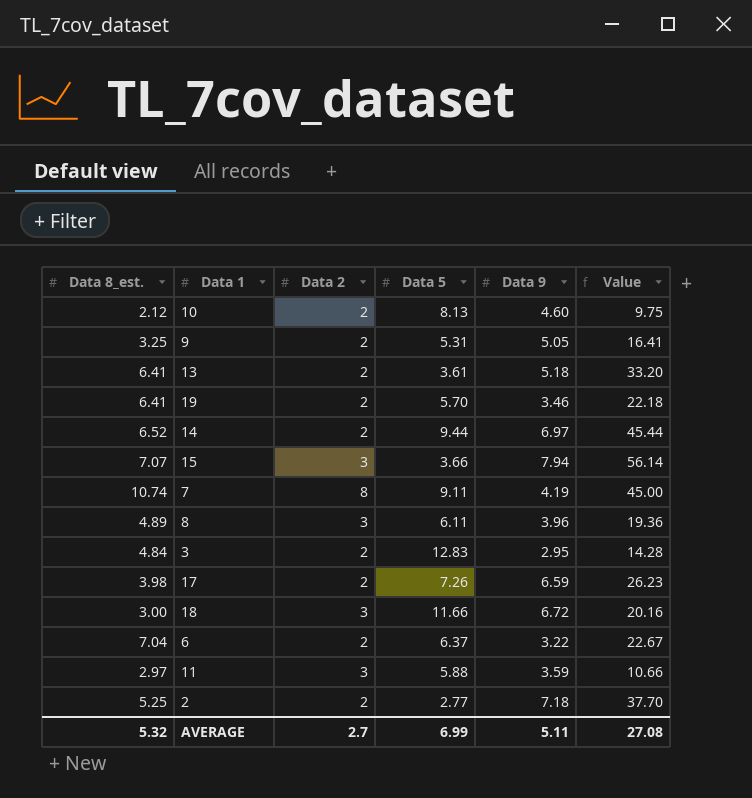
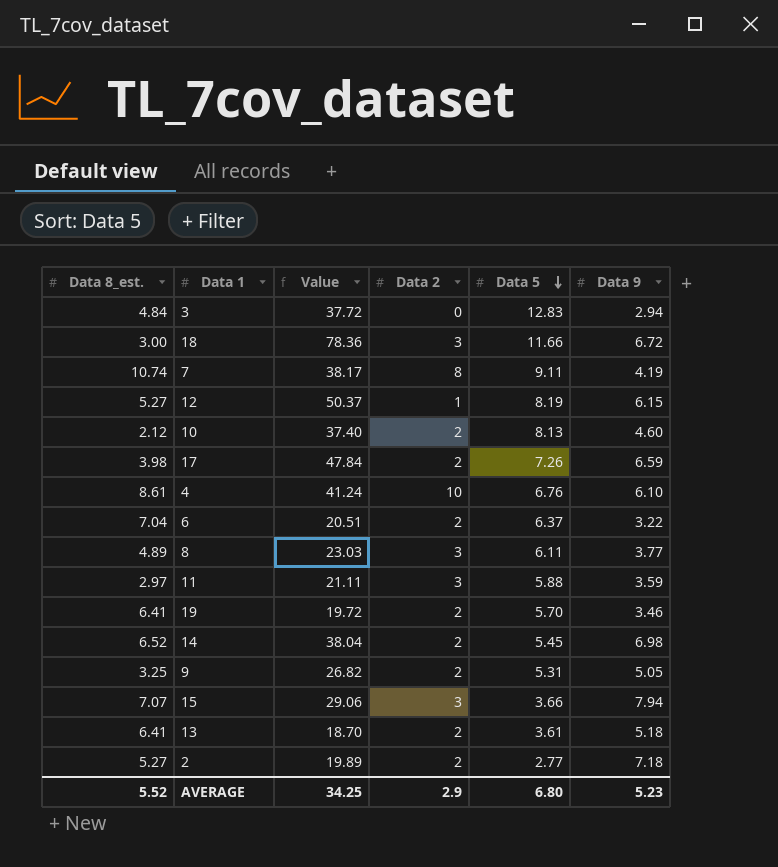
row order: none -> Data 5 descending
column Value | formula: [Data 8_est.] * [Data 9] -> [Data 5] * [Data 9]
column Value | position: 6 -> 3
3 | Data 2: 2 -> 0
3 | Data 9: 2.95 -> 2.94
row 12: none -> 5.27 | 50.37 | 1 | 8.19 | 6.15
row 4: none -> 8.61 | 41.24 | 10 | 6.76 | 6.10
8 | Data 9: 3.96 -> 3.77
14 | Data 5: 9.44 -> 5.45
14 | Data 9: 6.97 -> 6.98
2 | Data 8_est.: 5.25 -> 5.27
AVERAGE | Data 8_est.: 5.32 -> 5.52
AVERAGE | Value: 27.08 -> 34.25
AVERAGE | Data 2: 2.7 -> 2.9
AVERAGE | Data 5: 6.99 -> 6.80
AVERAGE | Data 9: 5.11 -> 5.23

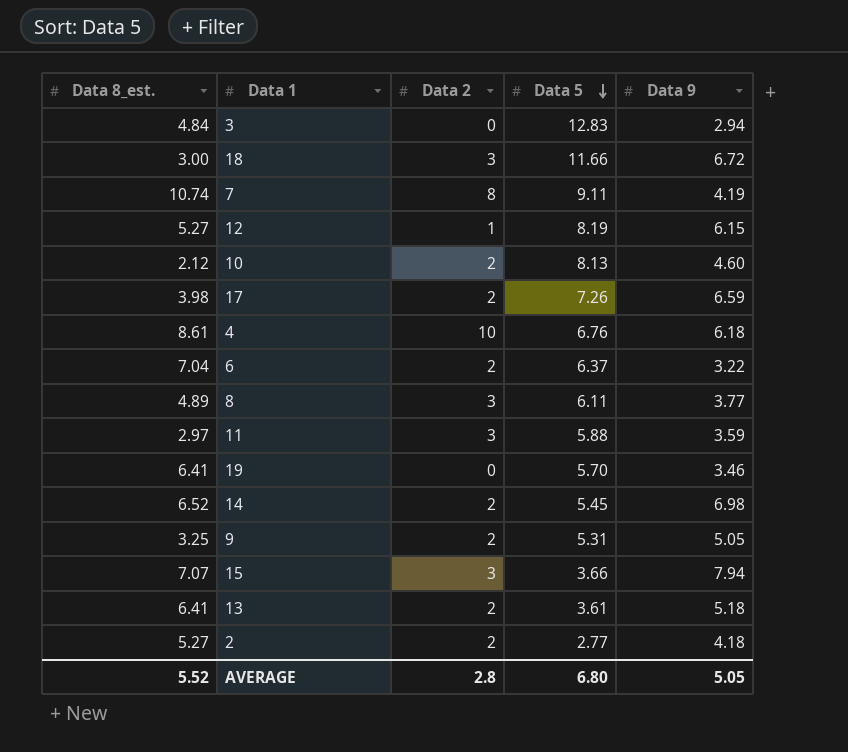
column Value | formula: [Data 5] * [Data 9] -> none
4 | Data 9: 6.10 -> 6.18
19 | Data 2: 2 -> 0
2 | Data 9: 7.18 -> 4.18
AVERAGE | Data 2: 2.9 -> 2.8
AVERAGE | Data 9: 5.23 -> 5.05

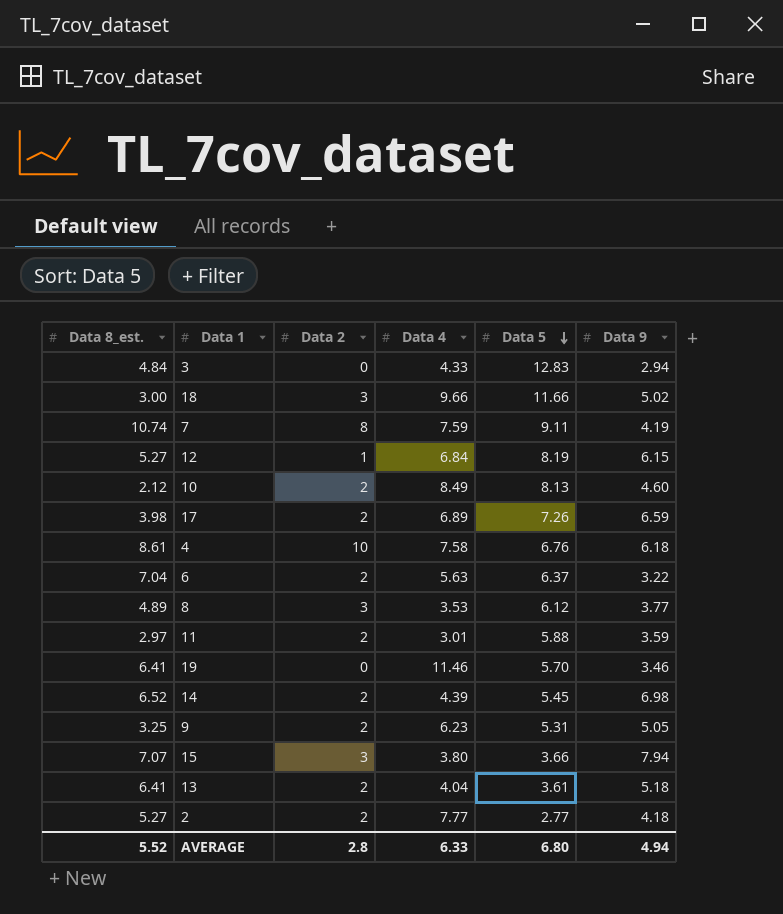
column Data 4 | position: none -> 4
18 | Data 9: 6.72 -> 5.02
8 | Data 5: 6.11 -> 6.12
11 | Data 2: 3 -> 2
AVERAGE | Data 9: 5.05 -> 4.94

